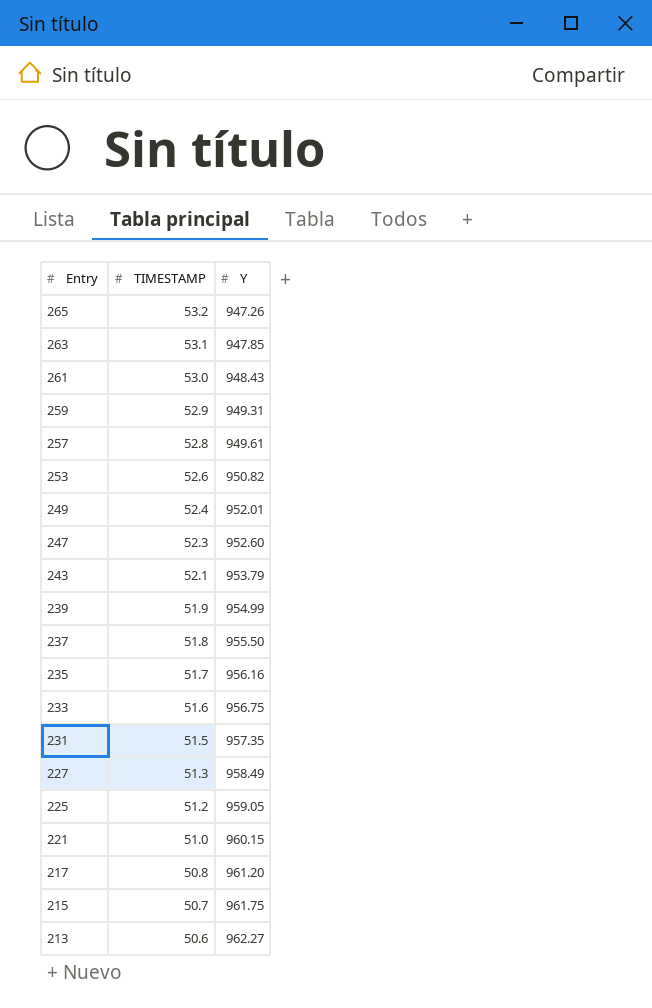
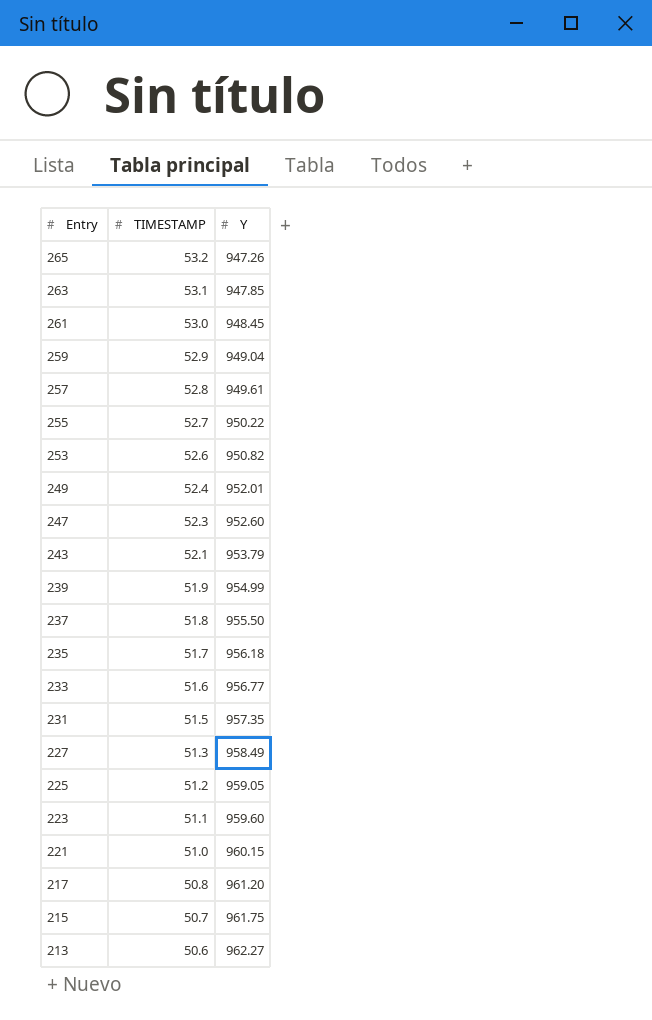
261 | Y: 948.43 -> 948.45
259 | Y: 949.31 -> 949.04
row 255: none -> 52.7 | 950.22
235 | Y: 956.16 -> 956.18
233 | Y: 956.75 -> 956.77
row 223: none -> 51.1 | 959.60

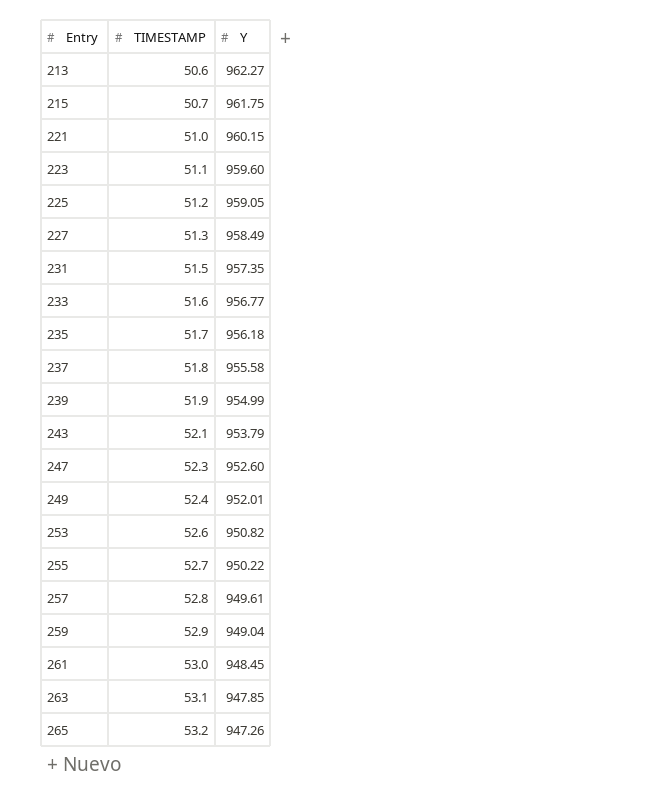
row order: Entry descending -> Entry ascending
row 217: 50.8 | 961.20 -> none
237 | Y: 955.50 -> 955.58

